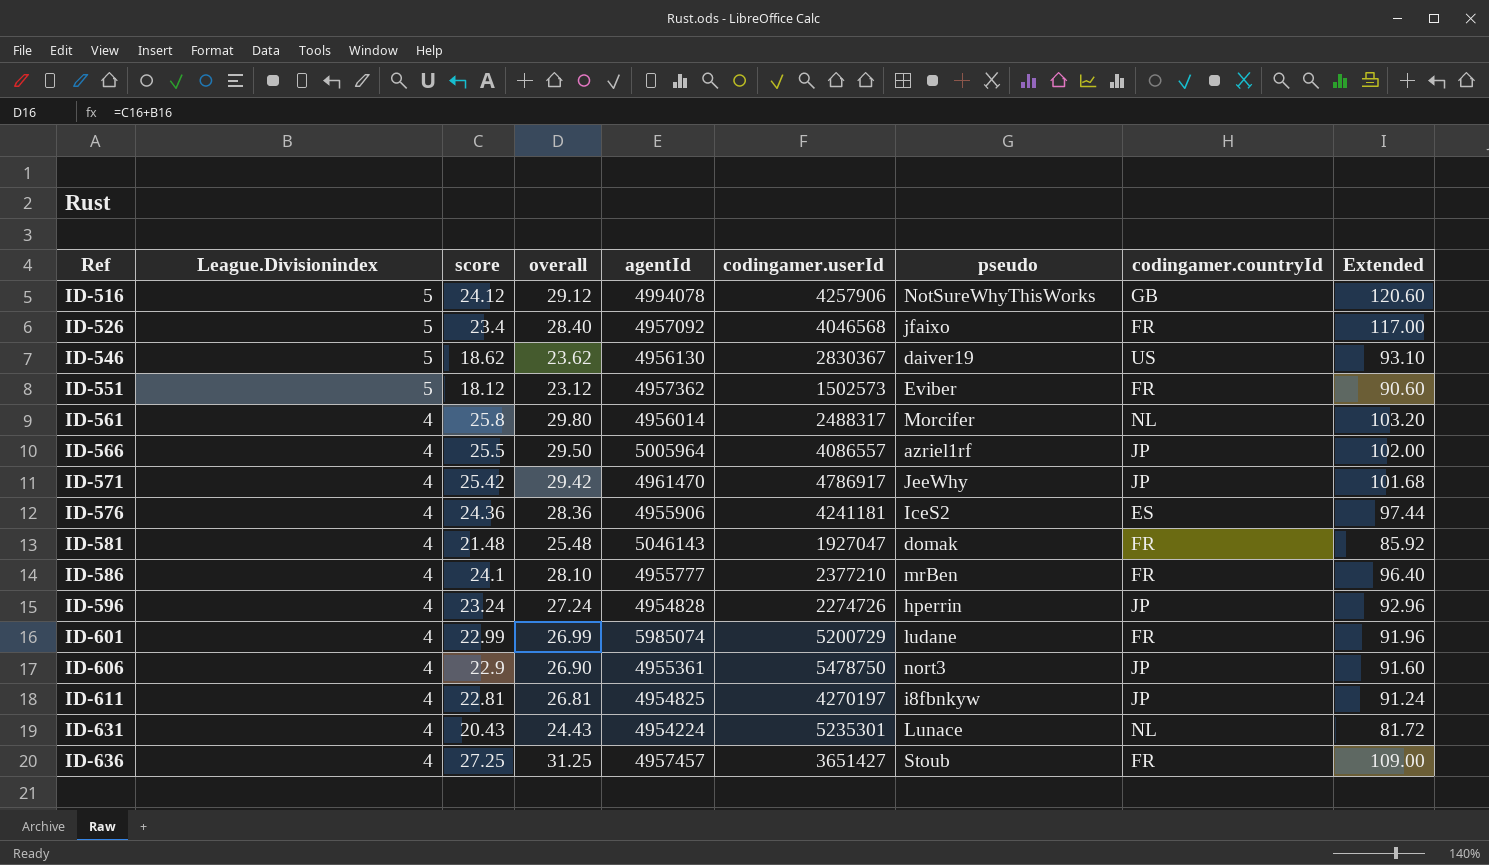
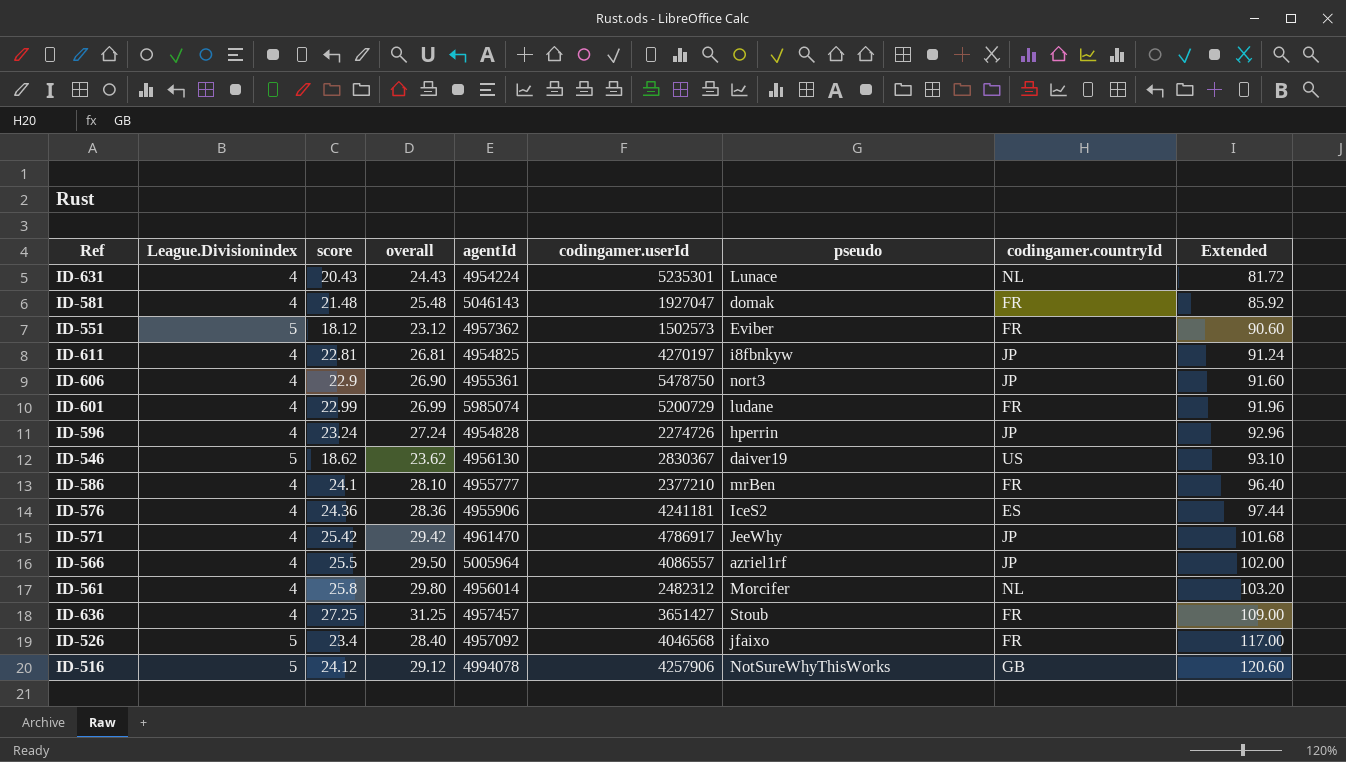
row order: Ref ascending -> Extended ascending
ID-561 | codingamer.userId: 2488317 -> 2482312

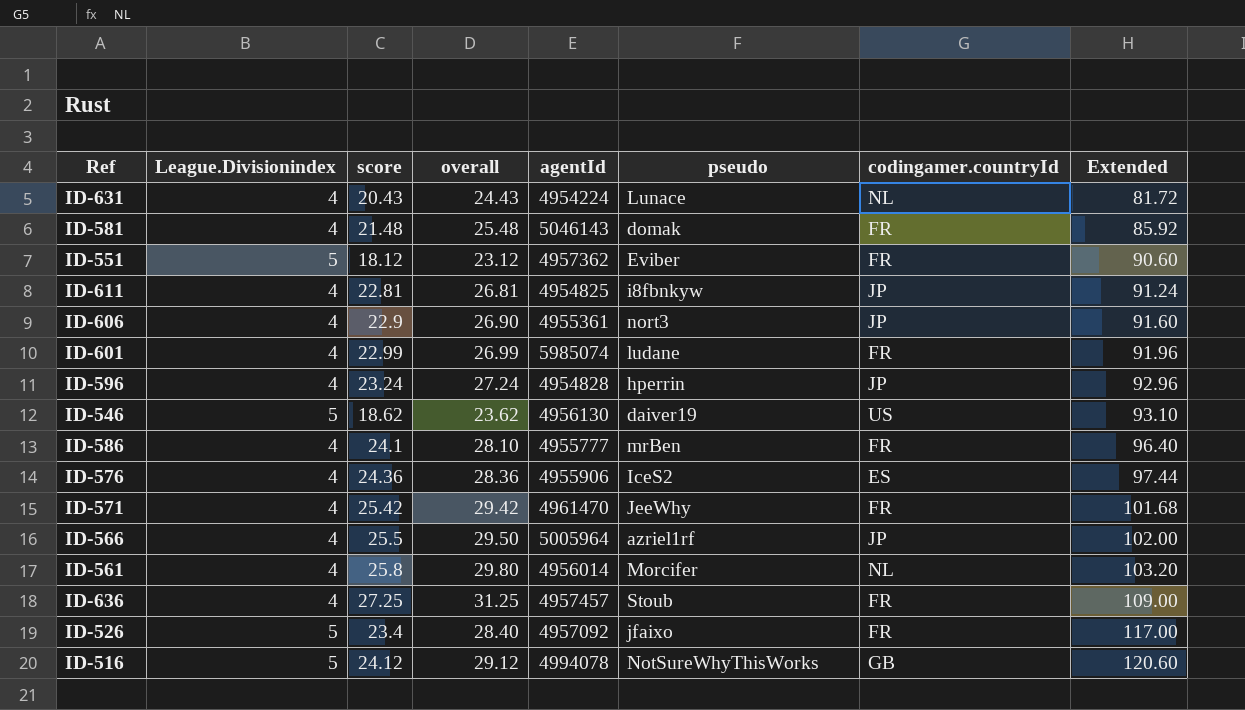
column codingamer.userId | position: 6 -> none
ID-571 | codingamer.countryId: JP -> FR

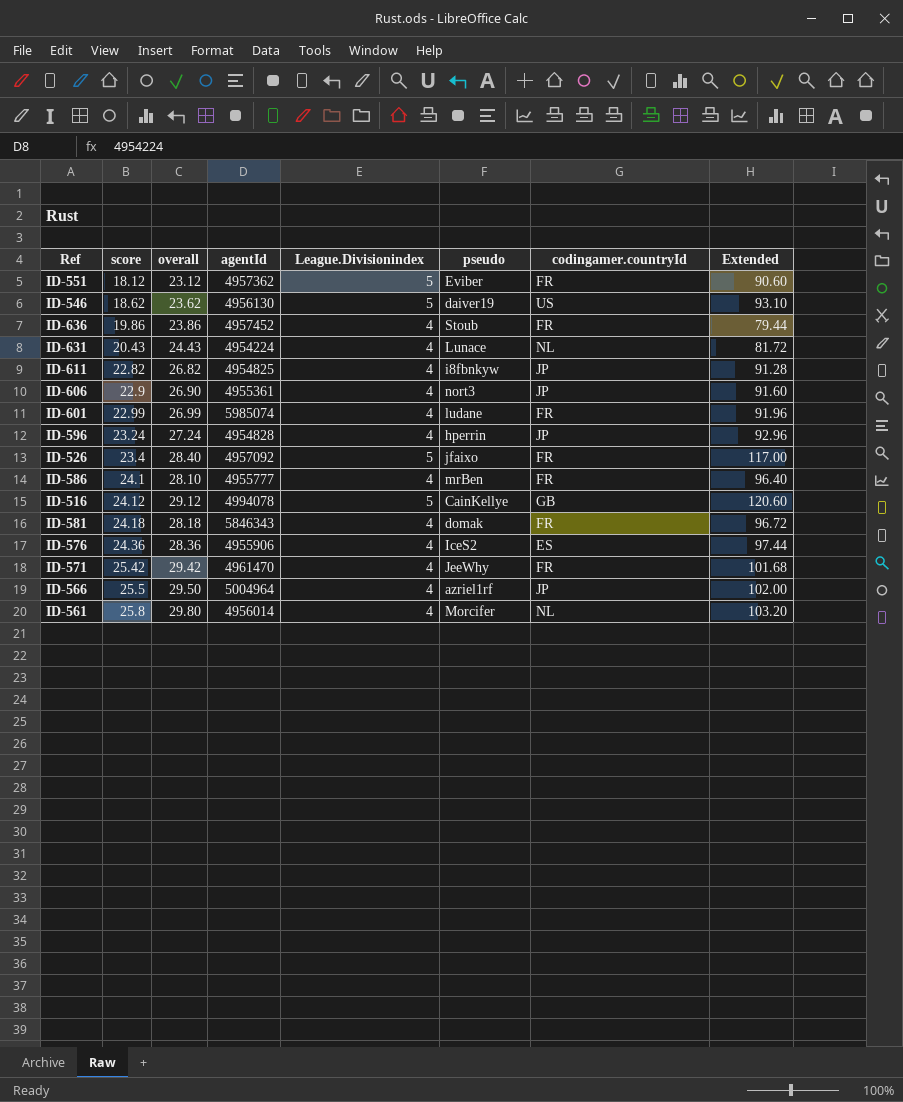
row order: Extended ascending -> score ascending
column League.Divisionindex | position: 2 -> 5
ID-636 | score: 27.25 -> 19.86
ID-636 | overall: 31.25 -> 23.86
ID-636 | agentId: 4957457 -> 4957452
ID-636 | Extended: 109.00 -> 79.44
ID-611 | score: 22.81 -> 22.82
ID-611 | overall: 26.81 -> 26.82
ID-611 | Extended: 91.24 -> 91.28
ID-516 | pseudo: NotSureWhyThisWorks -> CainKellye
ID-581 | score: 21.48 -> 24.18
ID-581 | overall: 25.48 -> 28.18
ID-581 | agentId: 5046143 -> 5846343
ID-581 | Extended: 85.92 -> 96.72
ID-566 | agentId: 5005964 -> 5004964

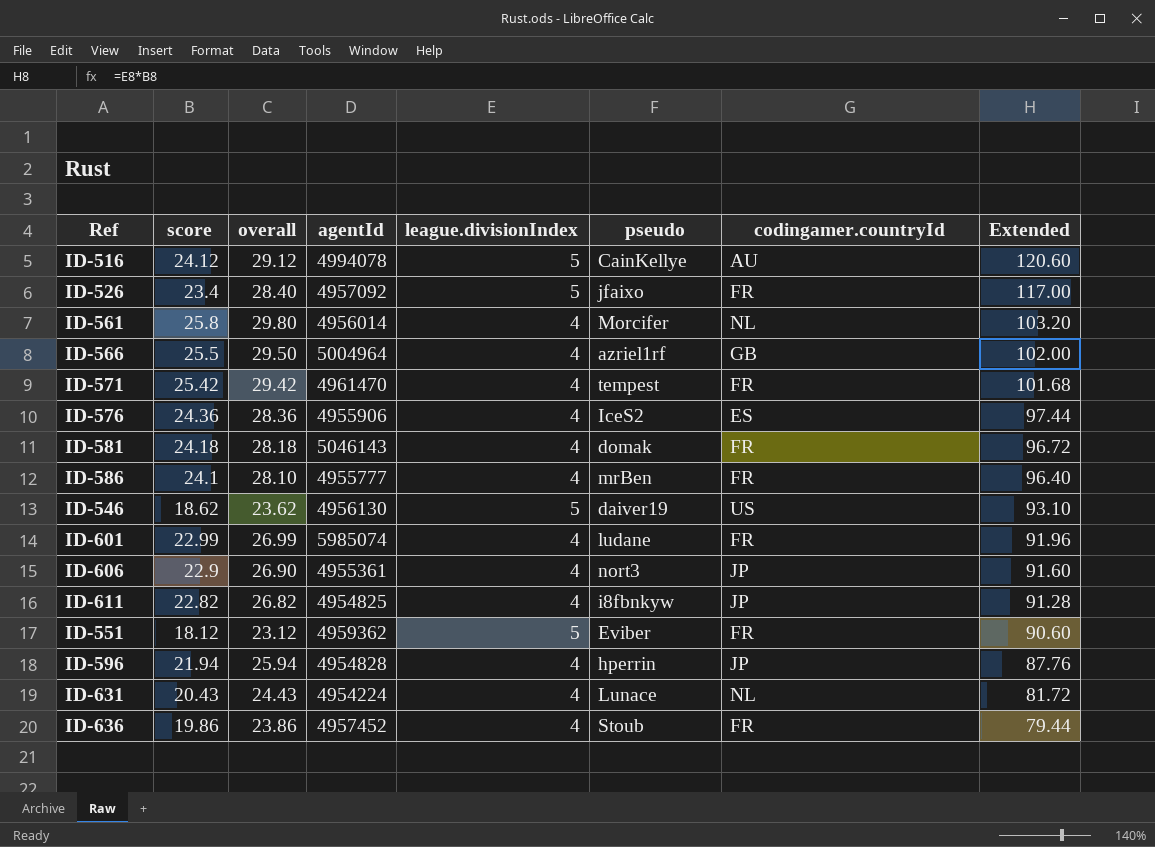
row order: score ascending -> Extended descending
column name: League.Divisionindex -> league.divisionIndex
ID-516 | codingamer.countryId: GB -> AU
ID-566 | codingamer.countryId: JP -> GB
ID-571 | pseudo: JeeWhy -> tempest
ID-581 | agentId: 5846343 -> 5046143
ID-551 | agentId: 4957362 -> 4959362
ID-596 | score: 23.24 -> 21.94
ID-596 | overall: 27.24 -> 25.94
ID-596 | Extended: 92.96 -> 87.76

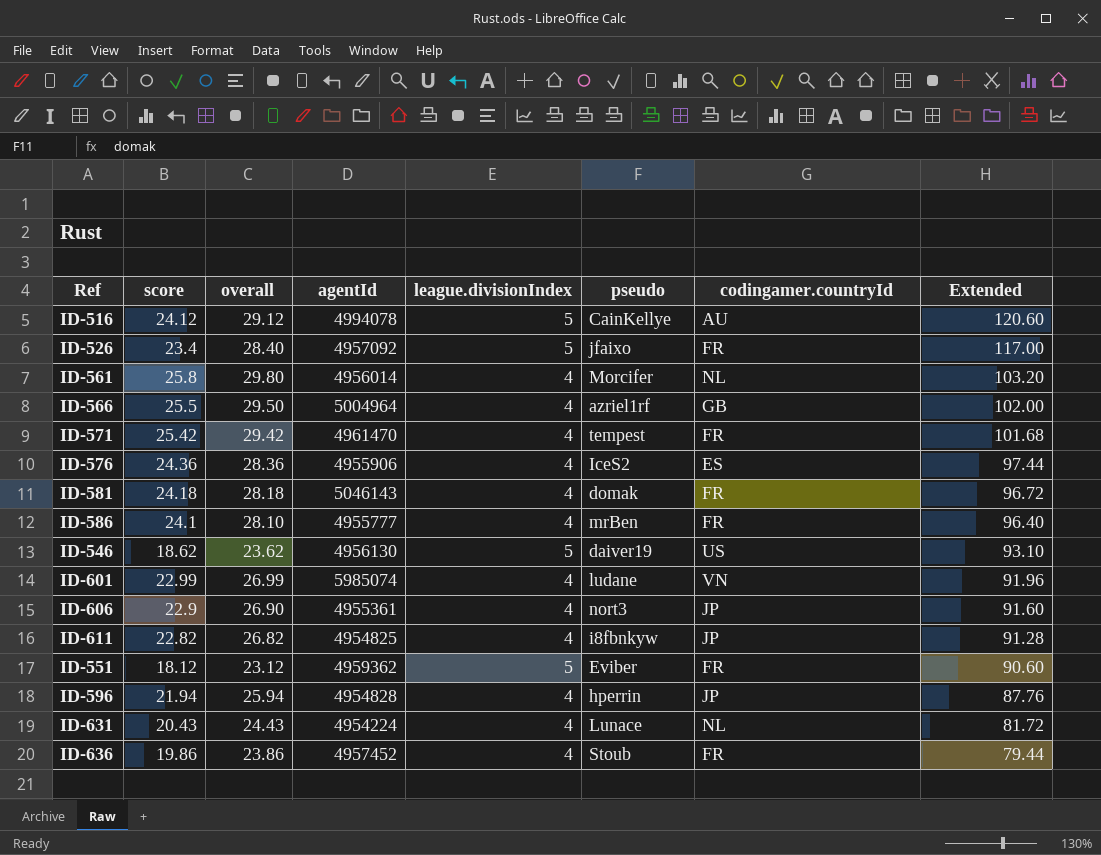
ID-601 | codingamer.countryId: FR -> VN

